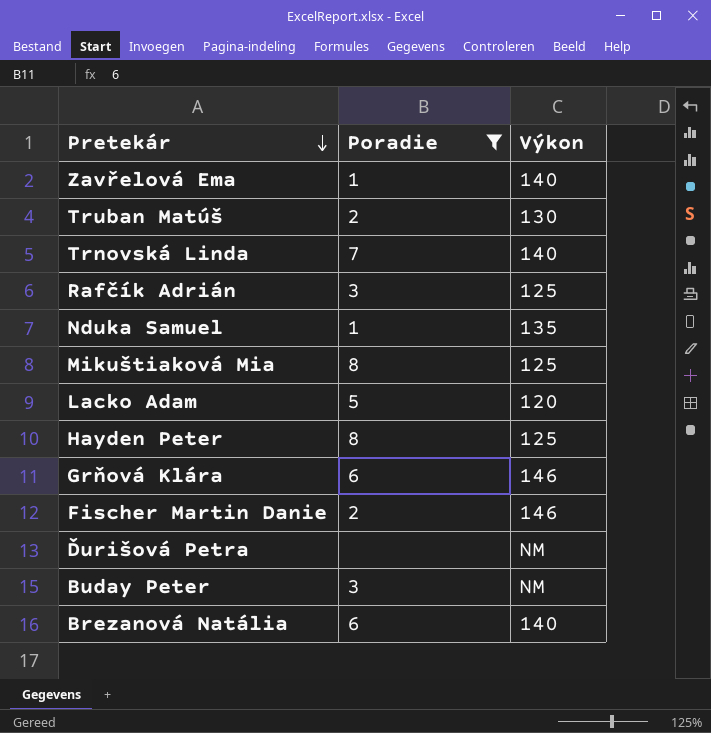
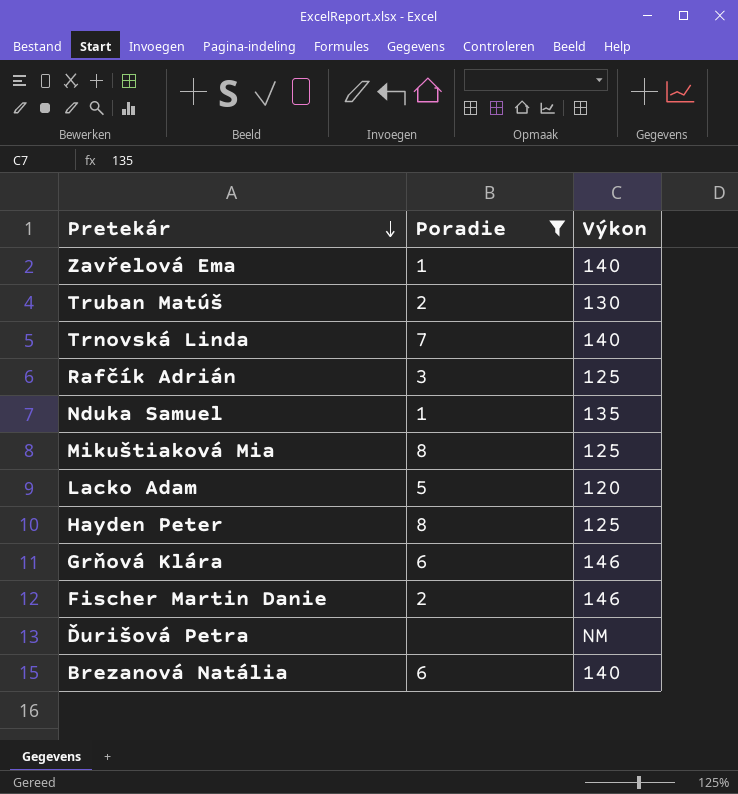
row Buday Peter: 3 | NM -> none

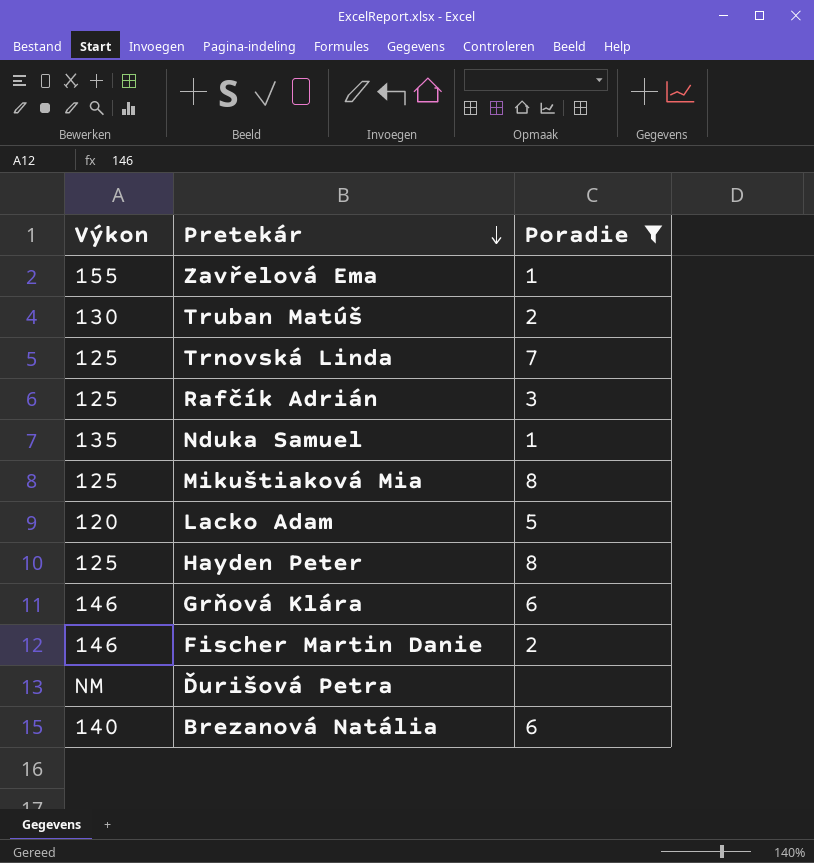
column Výkon | position: 3 -> 1
Zavřelová Ema | Výkon: 140 -> 155
Trnovská Linda | Výkon: 140 -> 125

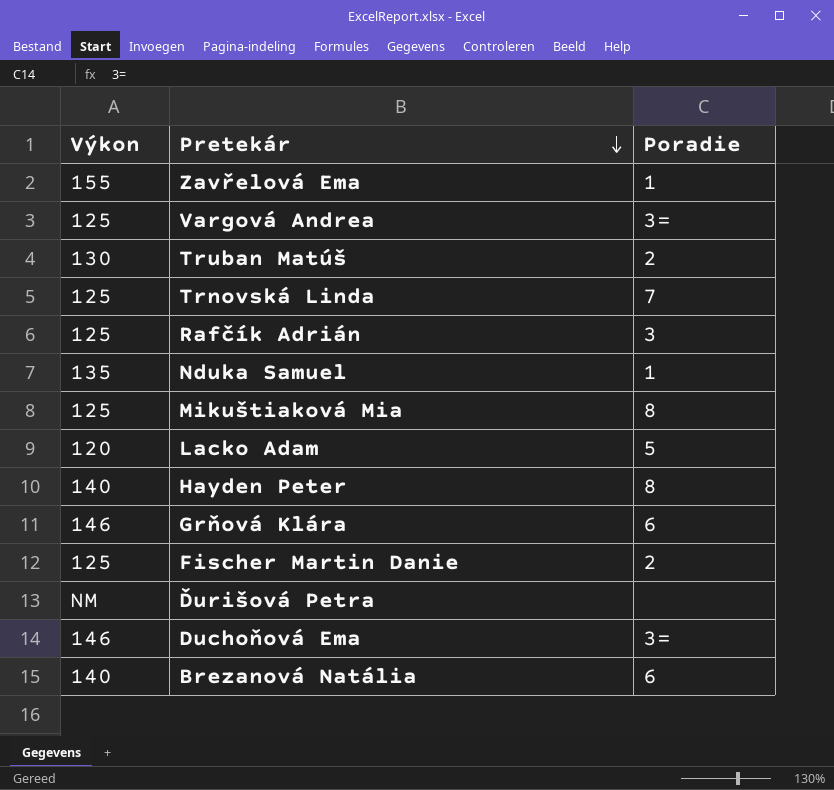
filter: Poradie != 3= -> none
Hayden Peter | Výkon: 125 -> 140
Fischer Martin Danie | Výkon: 146 -> 125

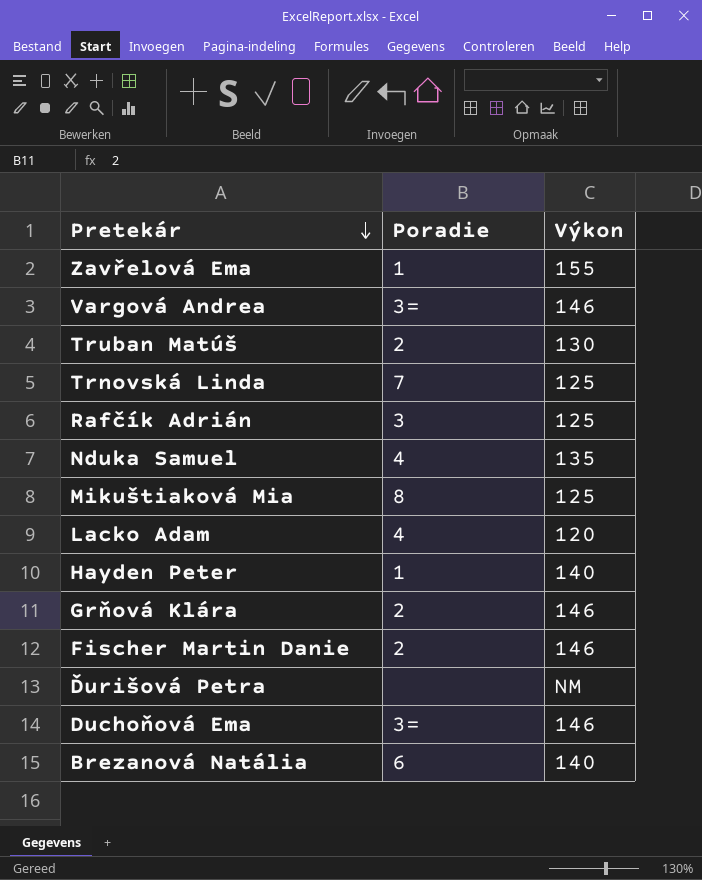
column Výkon | position: 1 -> 3
Vargová Andrea | Výkon: 125 -> 146
Nduka Samuel | Poradie: 1 -> 4
Lacko Adam | Poradie: 5 -> 4
Hayden Peter | Poradie: 8 -> 1
Grňová Klára | Poradie: 6 -> 2
Fischer Martin Danie | Výkon: 125 -> 146

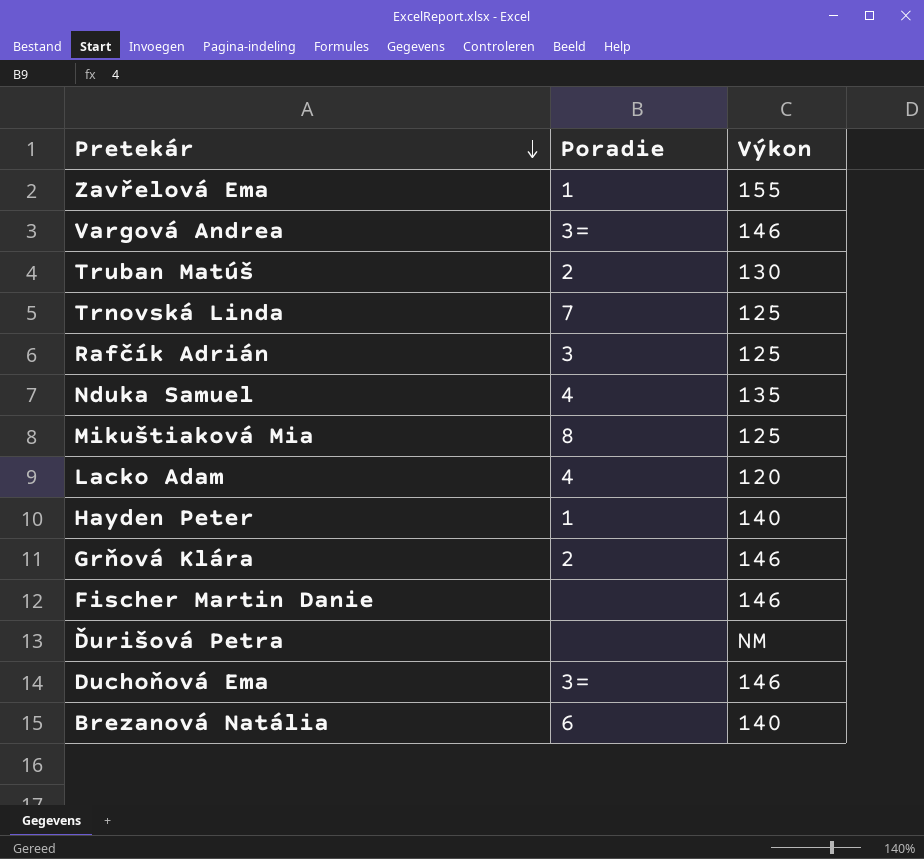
Fischer Martin Danie | Poradie: 2 -> none

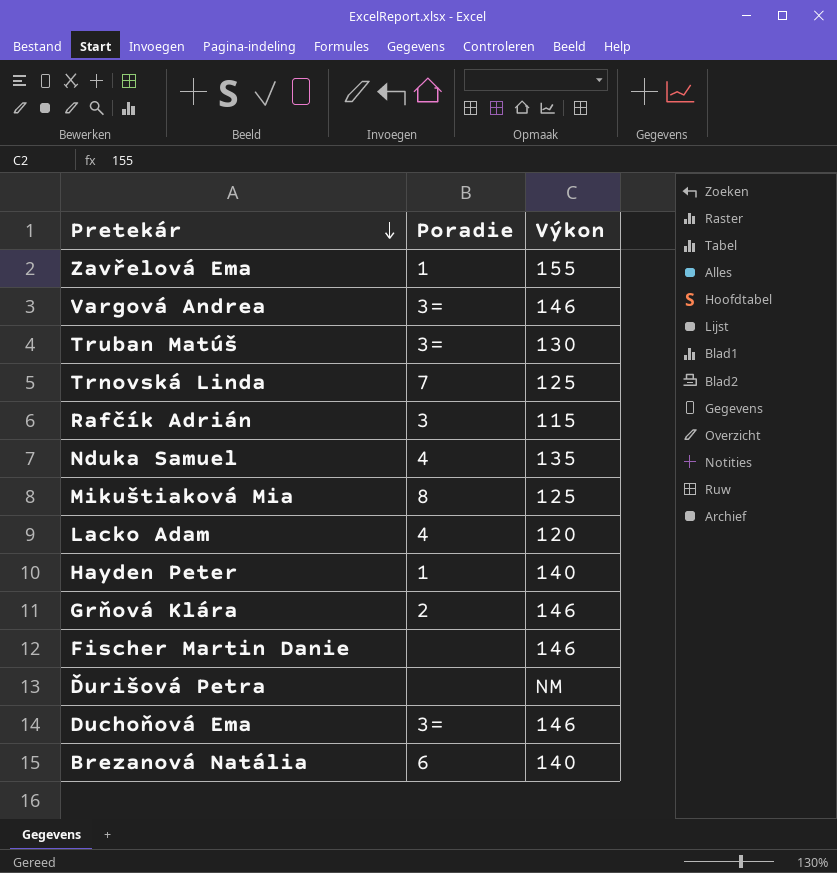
Truban Matúš | Poradie: 2 -> 3=
Rafčík Adrián | Výkon: 125 -> 115

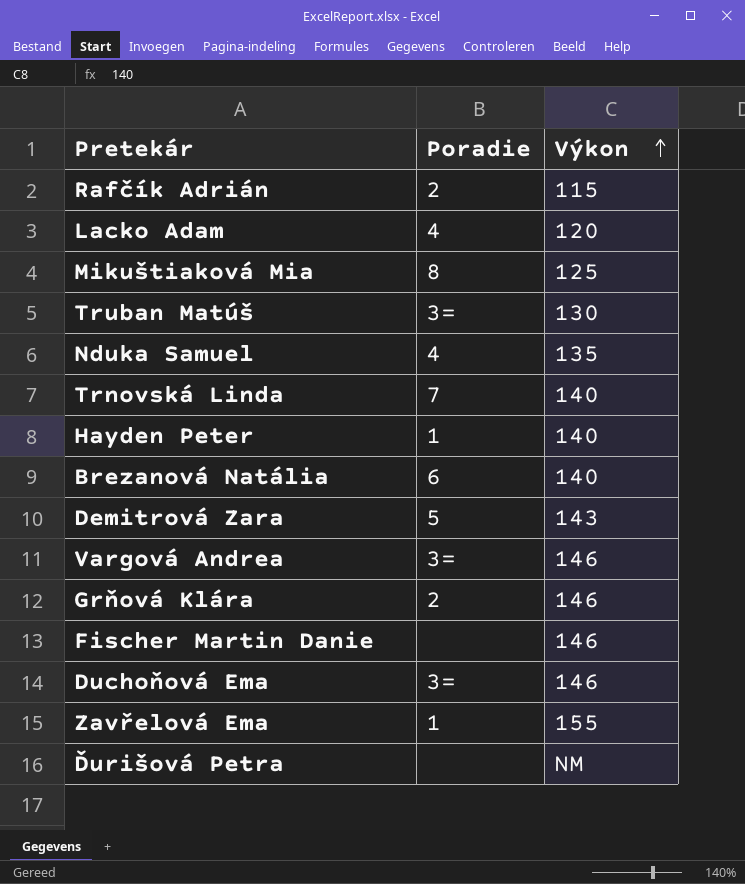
row order: Pretekár descending -> Výkon ascending
Rafčík Adrián | Poradie: 3 -> 2
Trnovská Linda | Výkon: 125 -> 140
row Demitrová Zara: none -> 5 | 143

